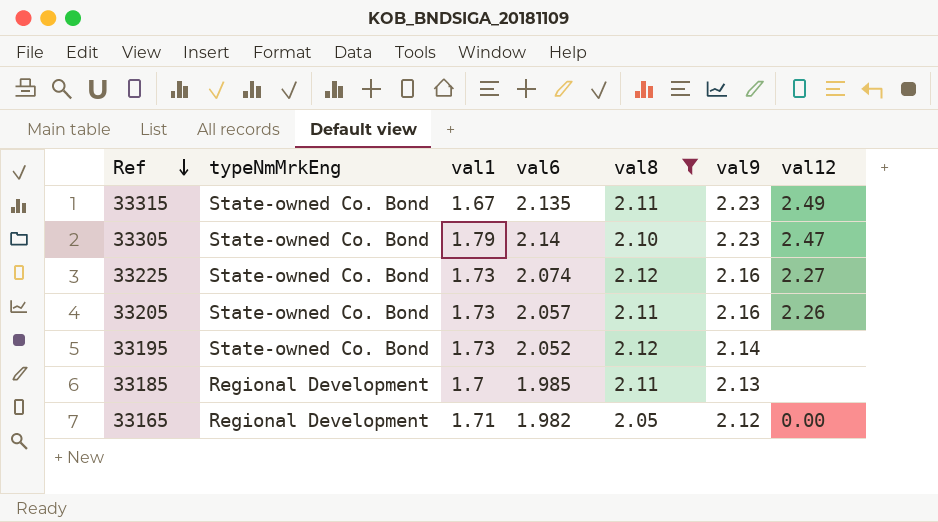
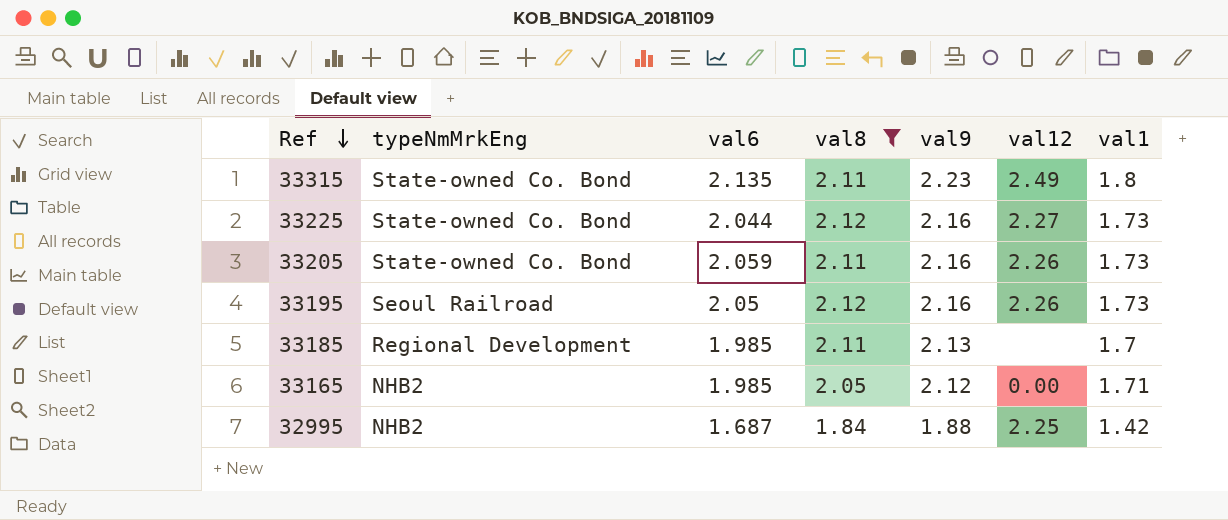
column val1 | position: 3 -> 7
row 33305: State-owned Co. Bond | 1.79 | 2.14 | 2.10 | 2.23 | 2.47 -> none
33315 | val1: 1.67 -> 1.8
33225 | val6: 2.074 -> 2.044
33205 | val6: 2.057 -> 2.059
33195 | typeNmMrkEng: State-owned Co. Bond -> Seoul Railroad
33195 | val6: 2.052 -> 2.05
33195 | val9: 2.14 -> 2.16
33195 | val12: none -> 2.26
33165 | typeNmMrkEng: Regional Development -> NHB2
33165 | val6: 1.982 -> 1.985
row 32995: none -> NHB2 | 1.687 | 1.84 | 1.88 | 2.25 | 1.42

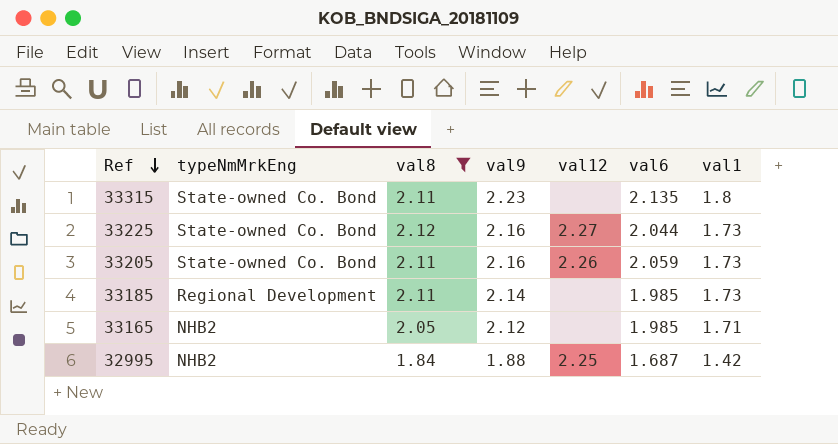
column val6 | position: 3 -> 6
row 33195: Seoul Railroad | 2.05 | 2.12 | 2.16 | 2.26 | 1.73 -> none
33315 | val12: 2.49 -> none
33185 | val9: 2.13 -> 2.14
33185 | val1: 1.7 -> 1.73
33165 | val12: 0.00 -> none

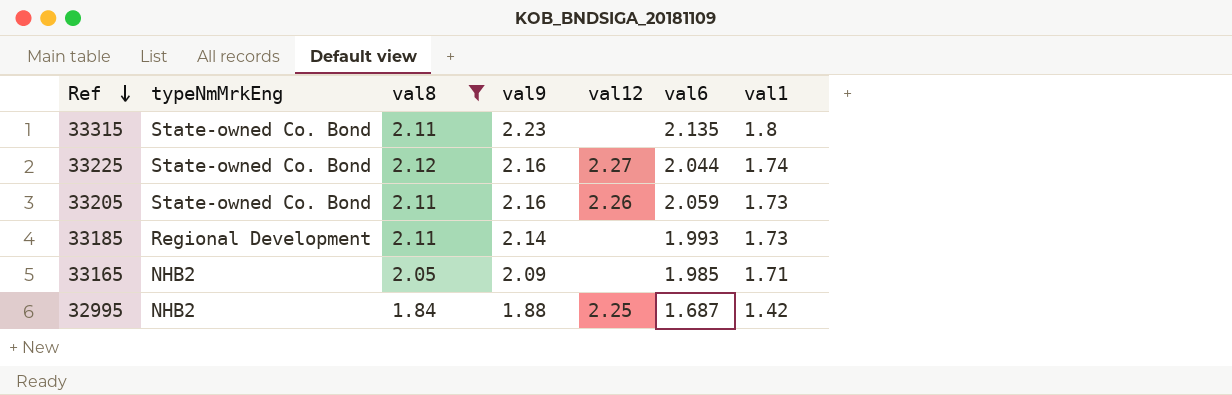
33225 | val1: 1.73 -> 1.74
33185 | val6: 1.985 -> 1.993
33165 | val9: 2.12 -> 2.09

